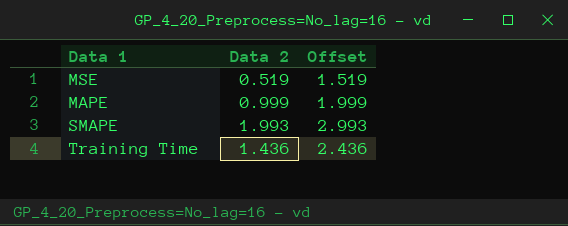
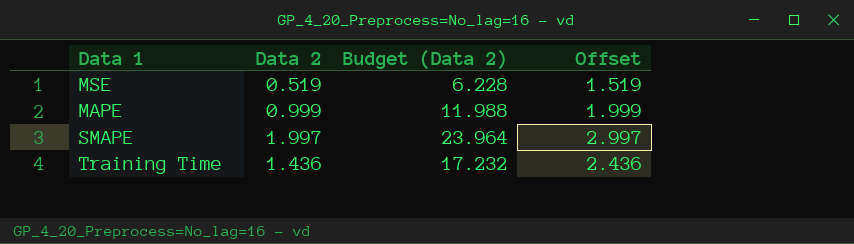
column Budget (Data 2) | formula: none -> [Data 2] * 12
SMAPE | Data 2: 1.993 -> 1.997
SMAPE | Offset: 2.993 -> 2.997

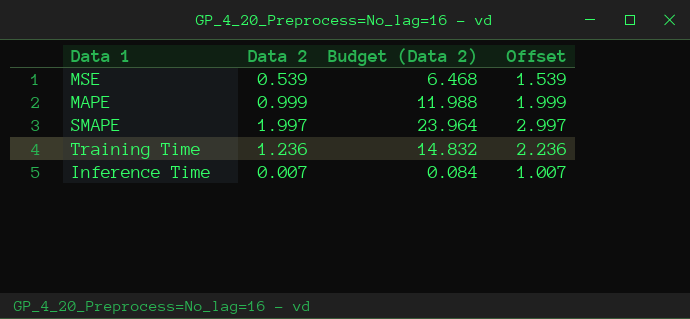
MSE | Data 2: 0.519 -> 0.539
MSE | Budget (Data 2): 6.228 -> 6.468
MSE | Offset: 1.519 -> 1.539
Training Time | Data 2: 1.436 -> 1.236
Training Time | Budget (Data 2): 17.232 -> 14.832
Training Time | Offset: 2.436 -> 2.236
row Inference Time: none -> 0.007 | 0.084 | 1.007

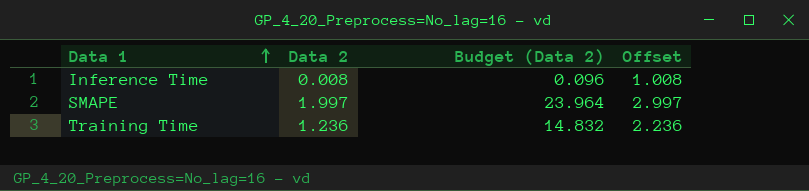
row order: none -> Data 1 ascending
row MSE: 0.539 | 6.468 | 1.539 -> none
row MAPE: 0.999 | 11.988 | 1.999 -> none
Inference Time | Data 2: 0.007 -> 0.008
Inference Time | Budget (Data 2): 0.084 -> 0.096
Inference Time | Offset: 1.007 -> 1.008

